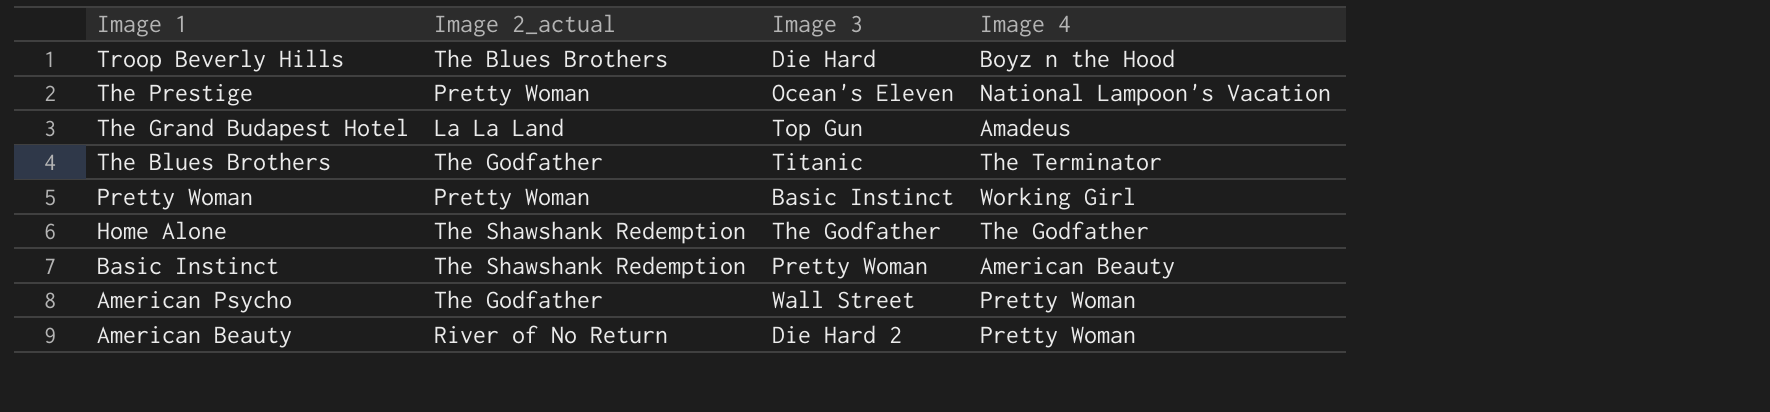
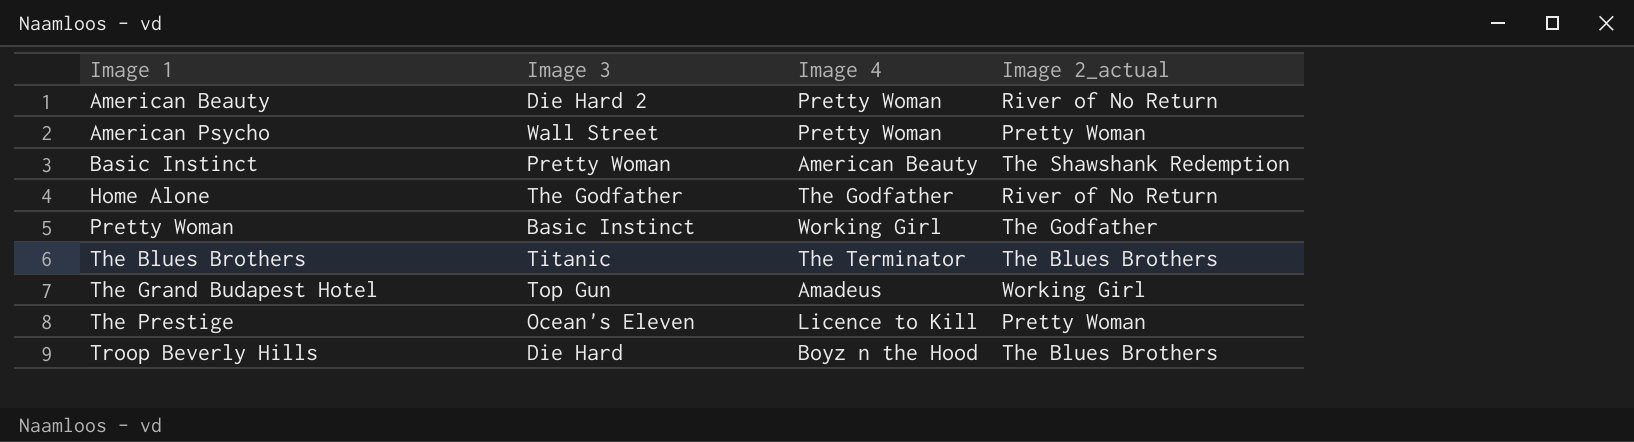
row order: Image 1 descending -> Image 1 ascending
column Image 2_actual | position: 2 -> 4
American Psycho | Image 2_actual: The Godfather -> Pretty Woman
Home Alone | Image 2_actual: The Shawshank Redemption -> River of No Return
Pretty Woman | Image 2_actual: Pretty Woman -> The Godfather
The Blues Brothers | Image 2_actual: The Godfather -> The Blues Brothers
The Grand Budapest Hotel | Image 2_actual: La La Land -> Working Girl
The Prestige | Image 4: National Lampoon's Vacation -> Licence to Kill

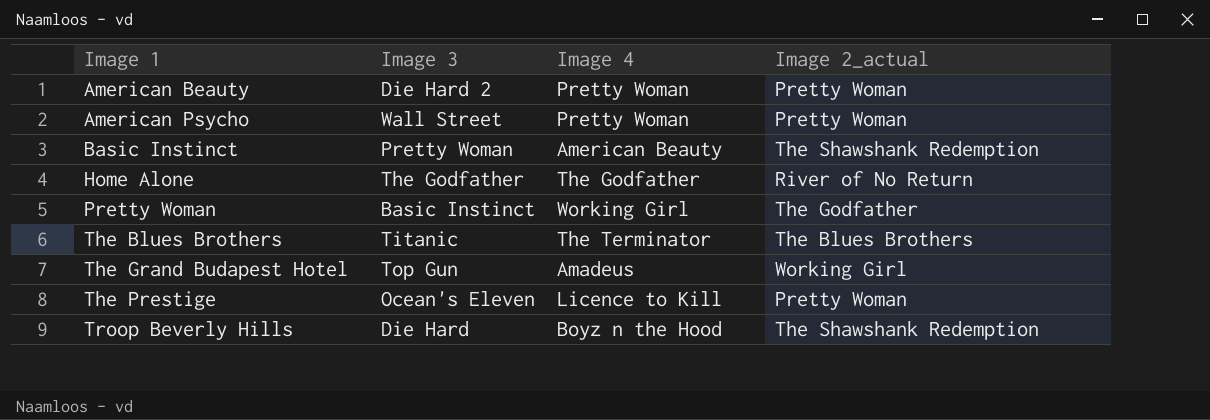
American Beauty | Image 2_actual: River of No Return -> Pretty Woman
Troop Beverly Hills | Image 2_actual: The Blues Brothers -> The Shawshank Redemption

